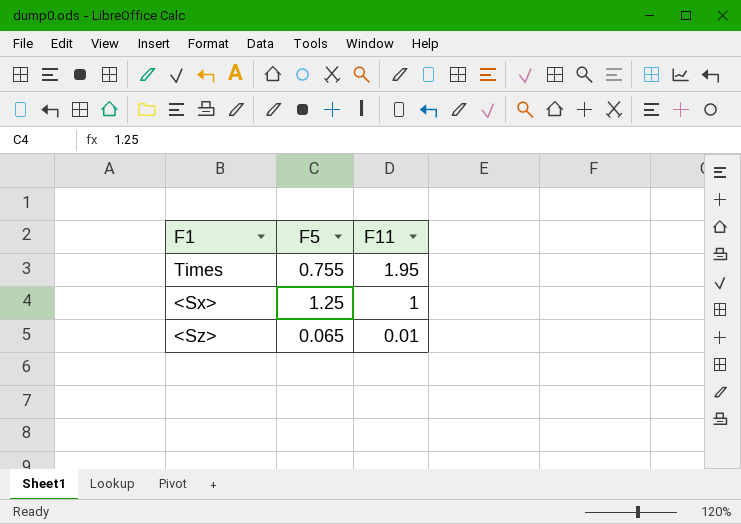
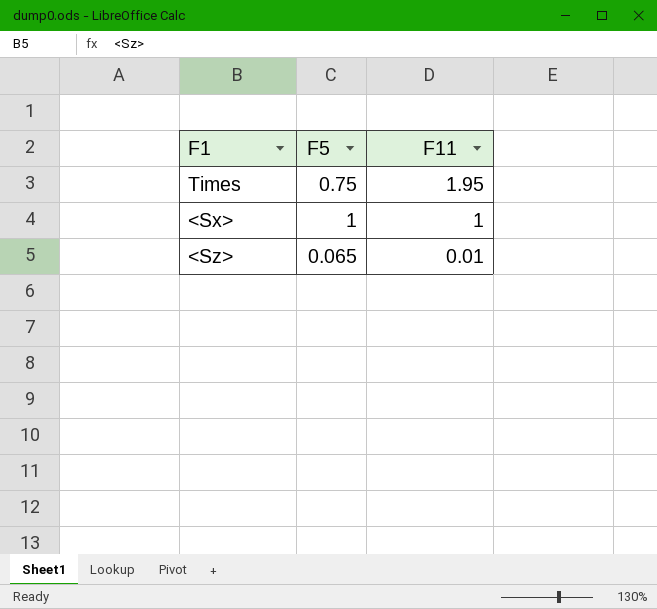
Times | F5: 0.755 -> 0.75
<Sx> | F5: 1.25 -> 1

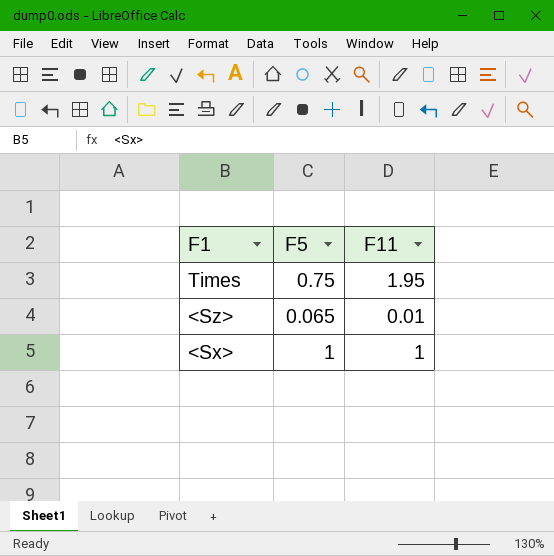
row order: F11 descending -> F1 descending

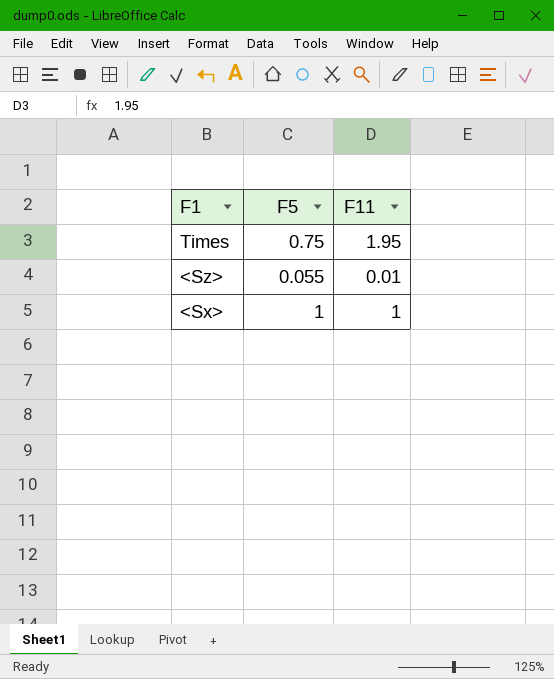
<Sz> | F5: 0.065 -> 0.055

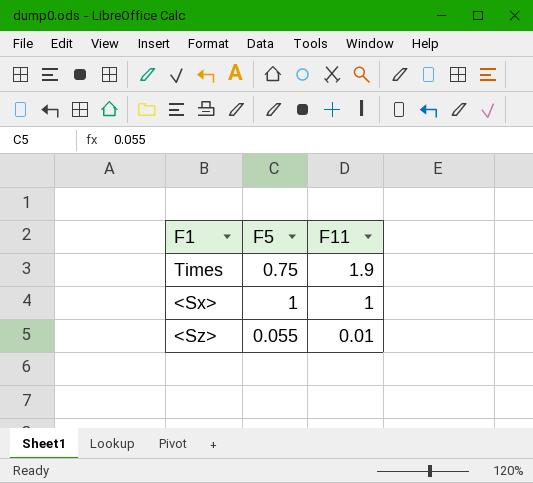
row order: F1 descending -> F11 descending
Times | F11: 1.95 -> 1.9

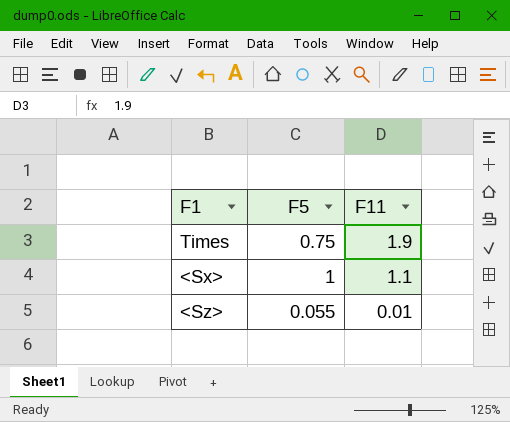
<Sx> | F11: 1 -> 1.1

